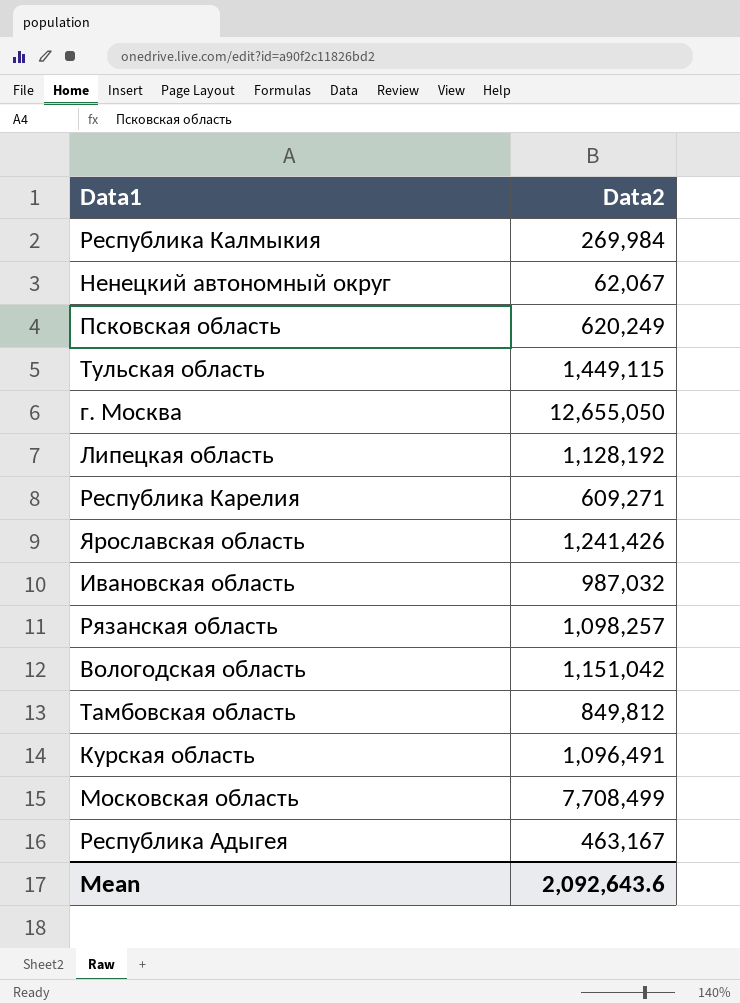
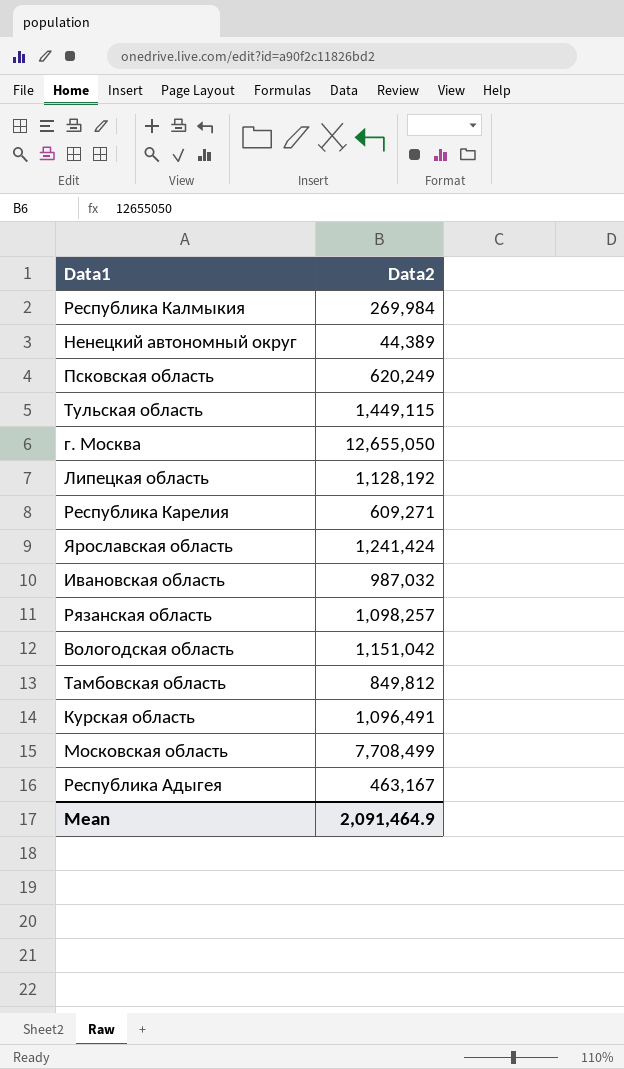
Ненецкий автономный округ | Data2: 62,067 -> 44,389
Ярославская область | Data2: 1,241,426 -> 1,241,424
Mean | Data2: 2,092,643.6 -> 2,091,464.9

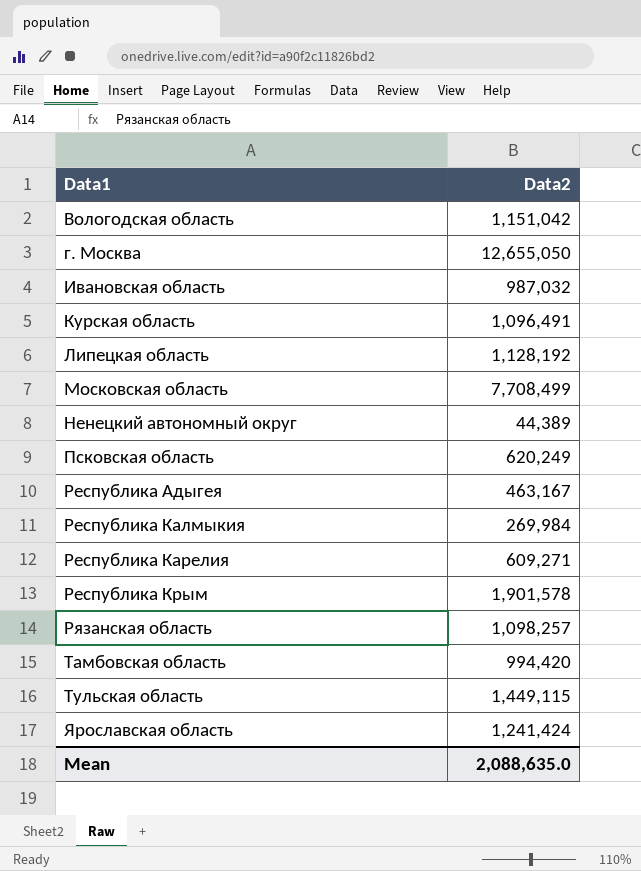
row order: none -> Data1 ascending
row Республика Крым: none -> 1,901,578
Тамбовская область | Data2: 849,812 -> 994,420
Mean | Data2: 2,091,464.9 -> 2,088,635.0

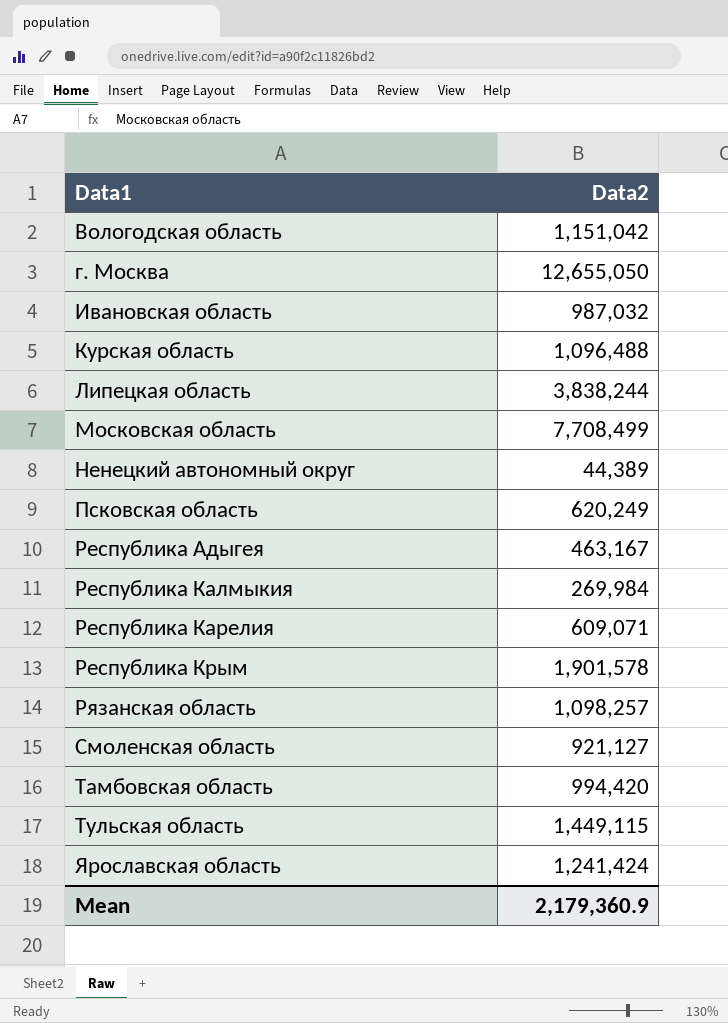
Курская область | Data2: 1,096,491 -> 1,096,488
Липецкая область | Data2: 1,128,192 -> 3,838,244
Республика Карелия | Data2: 609,271 -> 609,071
row Смоленская область: none -> 921,127
Mean | Data2: 2,088,635.0 -> 2,179,360.9

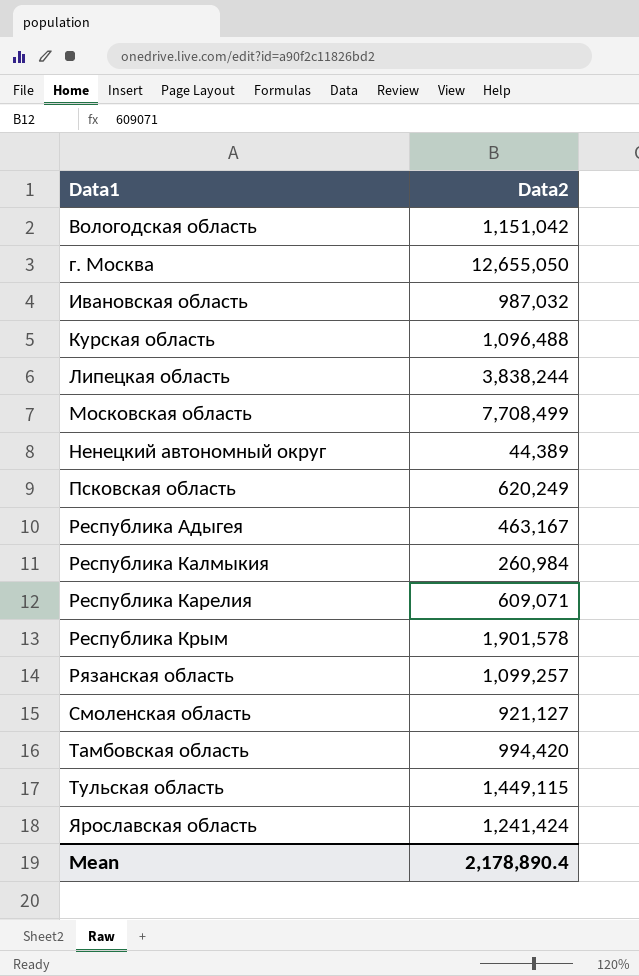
Республика Калмыкия | Data2: 269,984 -> 260,984
Рязанская область | Data2: 1,098,257 -> 1,099,257
Mean | Data2: 2,179,360.9 -> 2,178,890.4

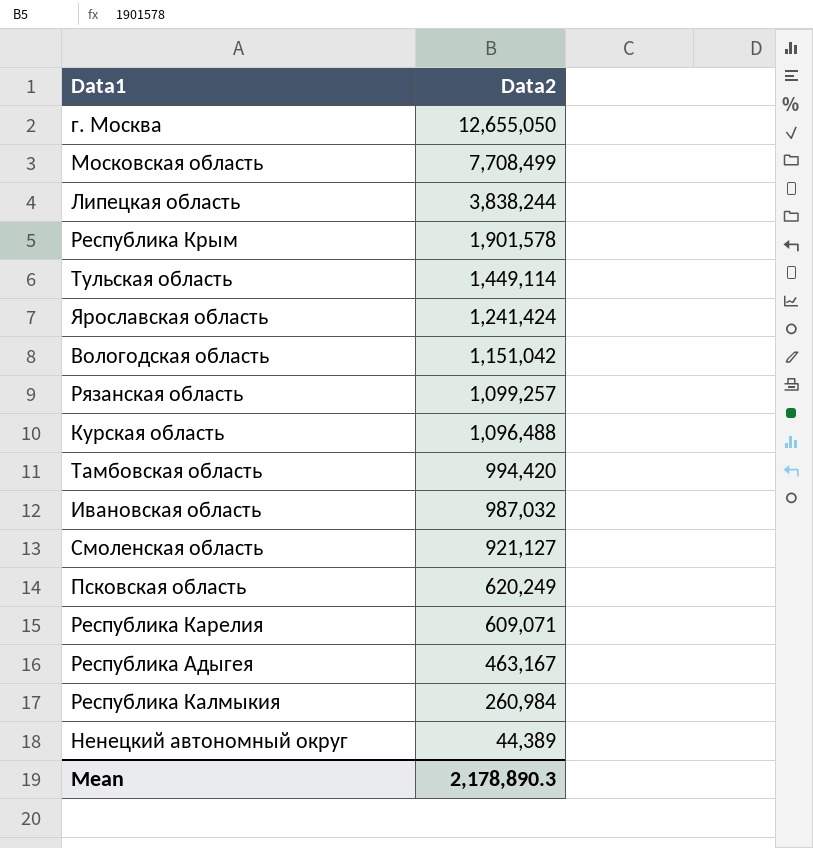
row order: Data1 ascending -> Data2 descending
Тульская область | Data2: 1,449,115 -> 1,449,114
Mean | Data2: 2,178,890.4 -> 2,178,890.3

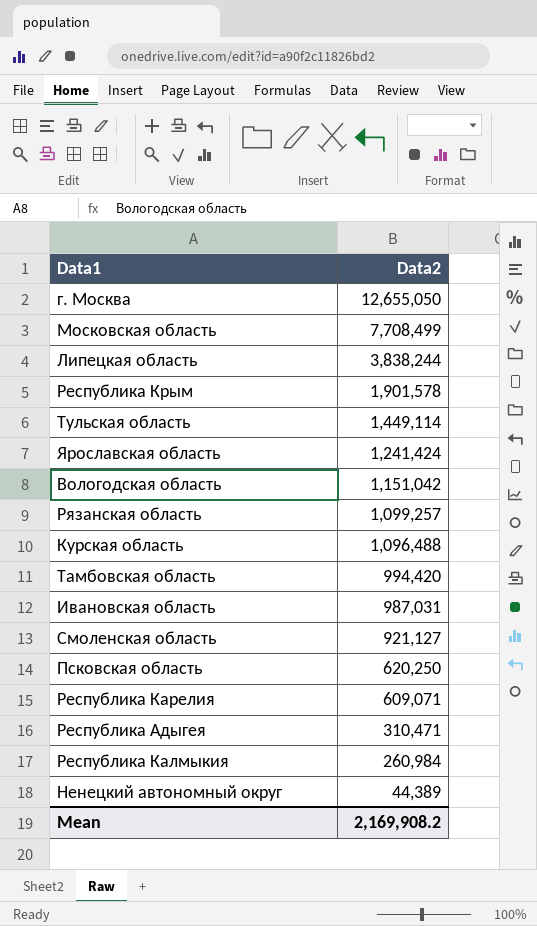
Ивановская область | Data2: 987,032 -> 987,031
Псковская область | Data2: 620,249 -> 620,250
Республика Адыгея | Data2: 463,167 -> 310,471
Mean | Data2: 2,178,890.3 -> 2,169,908.2

